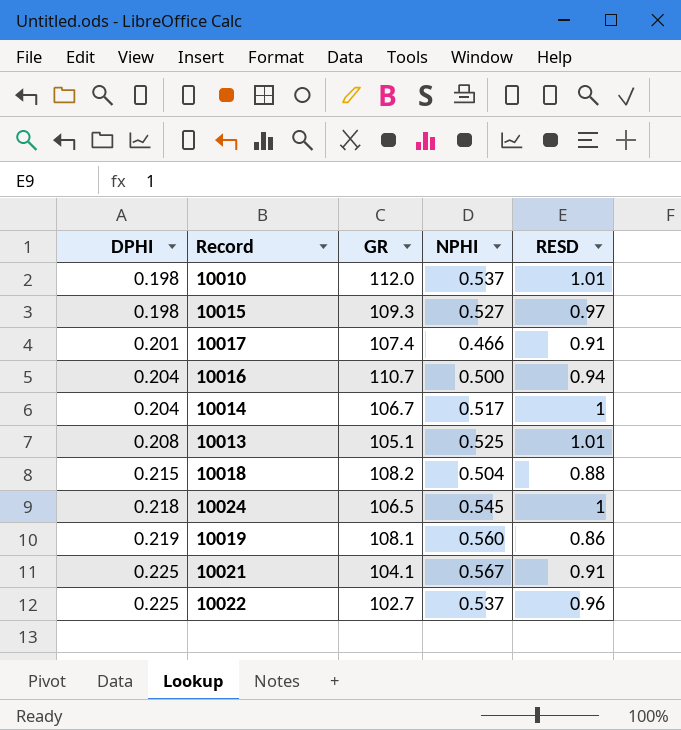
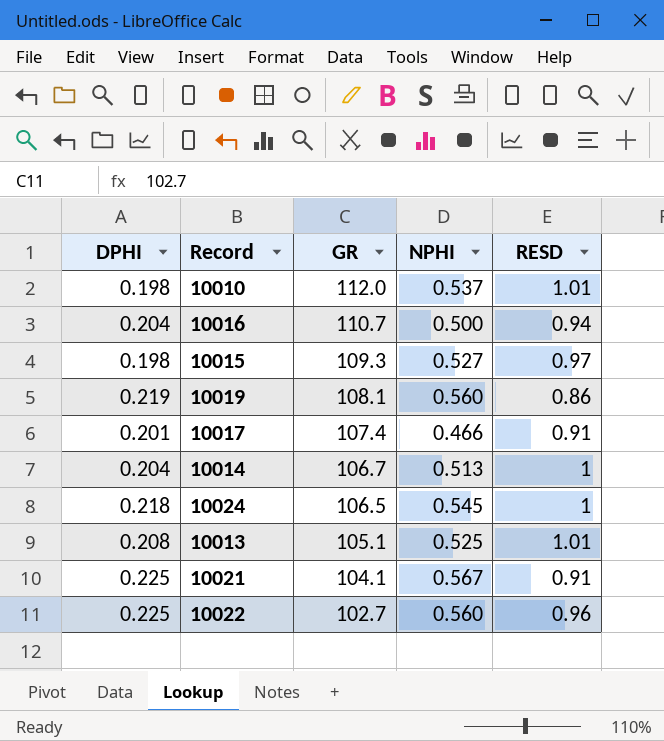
row order: DPHI ascending -> GR descending
row 10018: 0.215 | 108.2 | 0.504 | 0.88 -> none
10014 | NPHI: 0.517 -> 0.513
10022 | NPHI: 0.537 -> 0.560

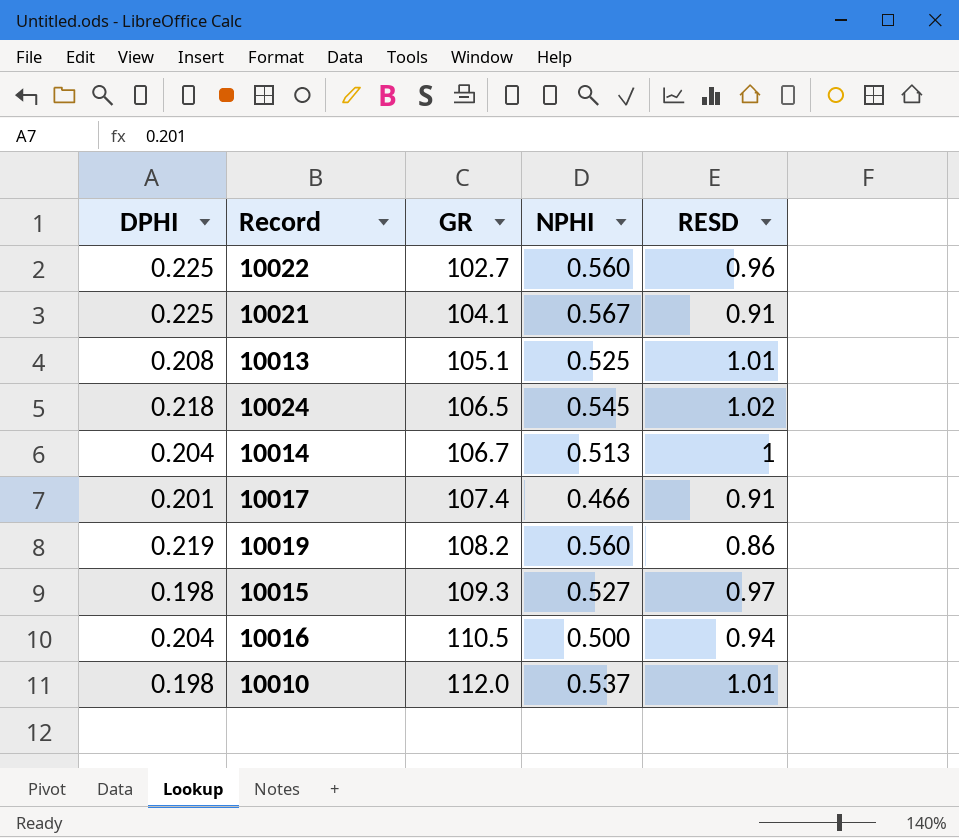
row order: GR descending -> GR ascending
10024 | RESD: 1 -> 1.02
10019 | GR: 108.1 -> 108.2
10016 | GR: 110.7 -> 110.5

